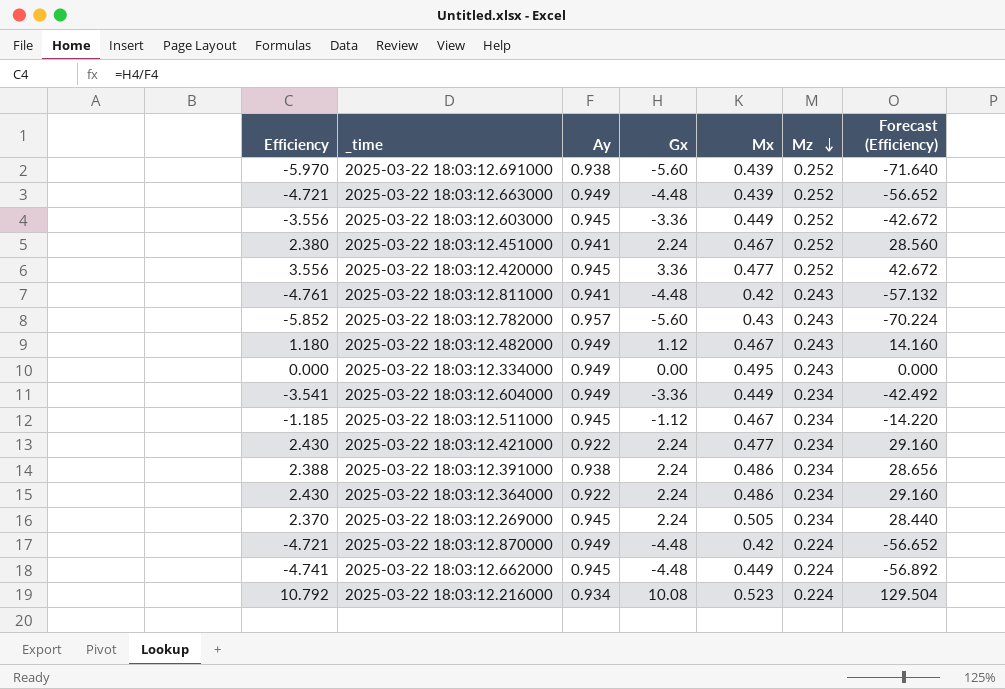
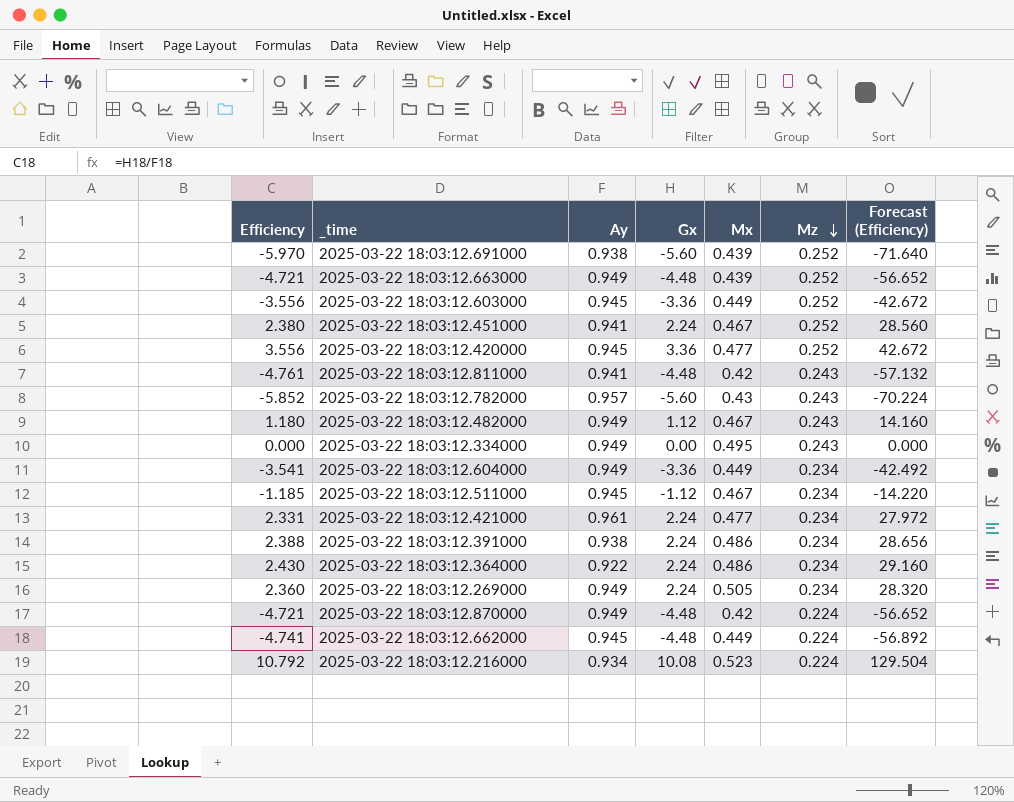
2025-03-22 18:03:12.421000 | Efficiency: 2.430 -> 2.331
2025-03-22 18:03:12.421000 | Ay: 0.922 -> 0.961
2025-03-22 18:03:12.421000 | Forecast (Efficiency): 29.160 -> 27.972
2025-03-22 18:03:12.269000 | Efficiency: 2.370 -> 2.360
2025-03-22 18:03:12.269000 | Ay: 0.945 -> 0.949
2025-03-22 18:03:12.269000 | Forecast (Efficiency): 28.440 -> 28.320

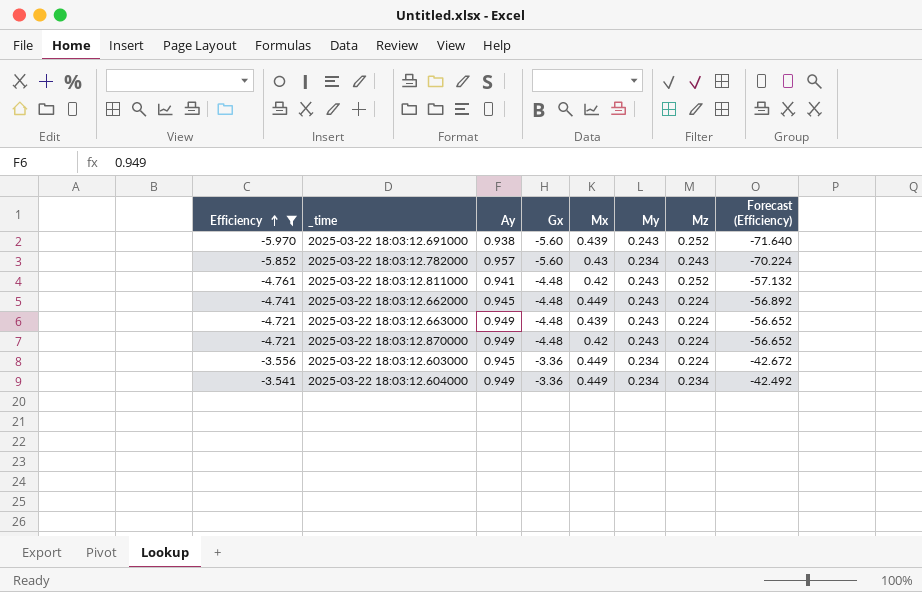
filter: none -> Efficiency <= -3.541
row order: Mz descending -> Efficiency ascending
column My | position: none -> 6
2025-03-22 18:03:12.811000 | Mz: 0.243 -> 0.252
2025-03-22 18:03:12.663000 | Mz: 0.252 -> 0.224
2025-03-22 18:03:12.603000 | Mz: 0.252 -> 0.224

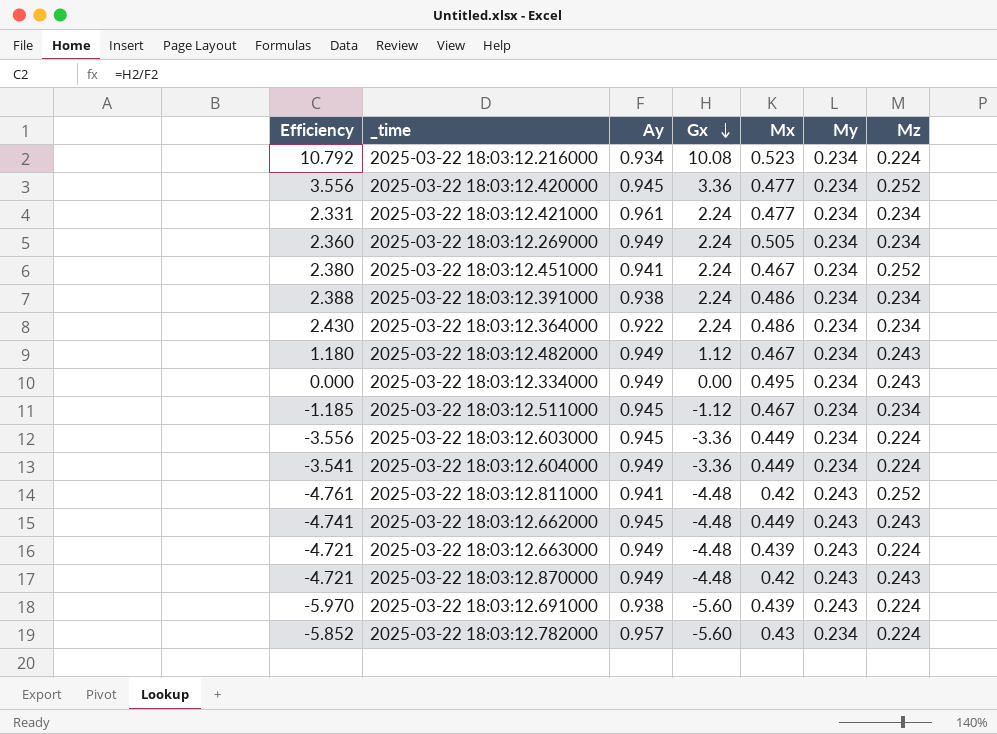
filter: Efficiency <= -3.541 -> none
row order: Efficiency ascending -> Gx descending
column Forecast (Efficiency) | formula: [Efficiency] * 12 -> none
2025-03-22 18:03:12.604000 | Mz: 0.234 -> 0.224
2025-03-22 18:03:12.662000 | Mz: 0.224 -> 0.243
2025-03-22 18:03:12.870000 | Mz: 0.224 -> 0.243
2025-03-22 18:03:12.691000 | Mz: 0.252 -> 0.224
2025-03-22 18:03:12.782000 | Mz: 0.243 -> 0.224

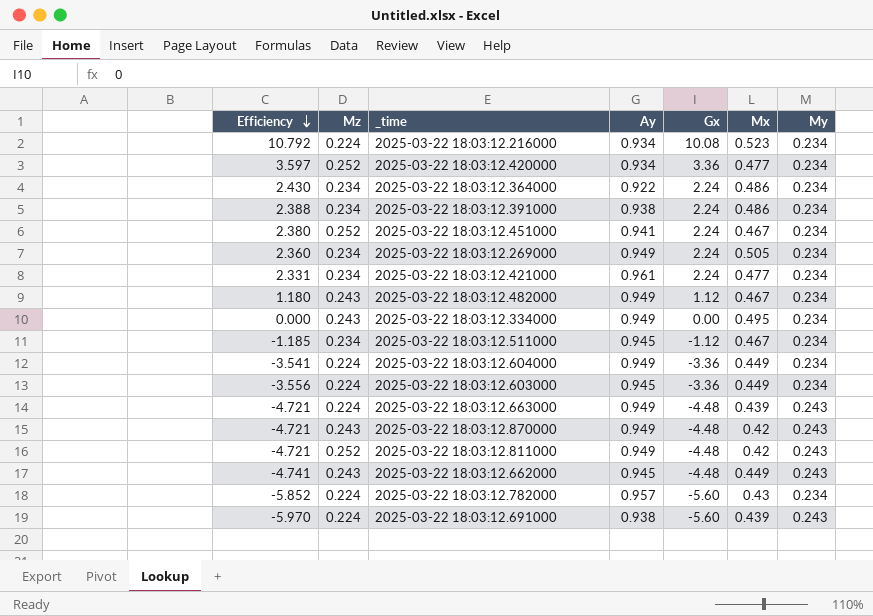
row order: Gx descending -> Efficiency descending
column Mz | position: 7 -> 2
2025-03-22 18:03:12.420000 | Efficiency: 3.556 -> 3.597
2025-03-22 18:03:12.420000 | Ay: 0.945 -> 0.934
2025-03-22 18:03:12.811000 | Efficiency: -4.761 -> -4.721
2025-03-22 18:03:12.811000 | Ay: 0.941 -> 0.949

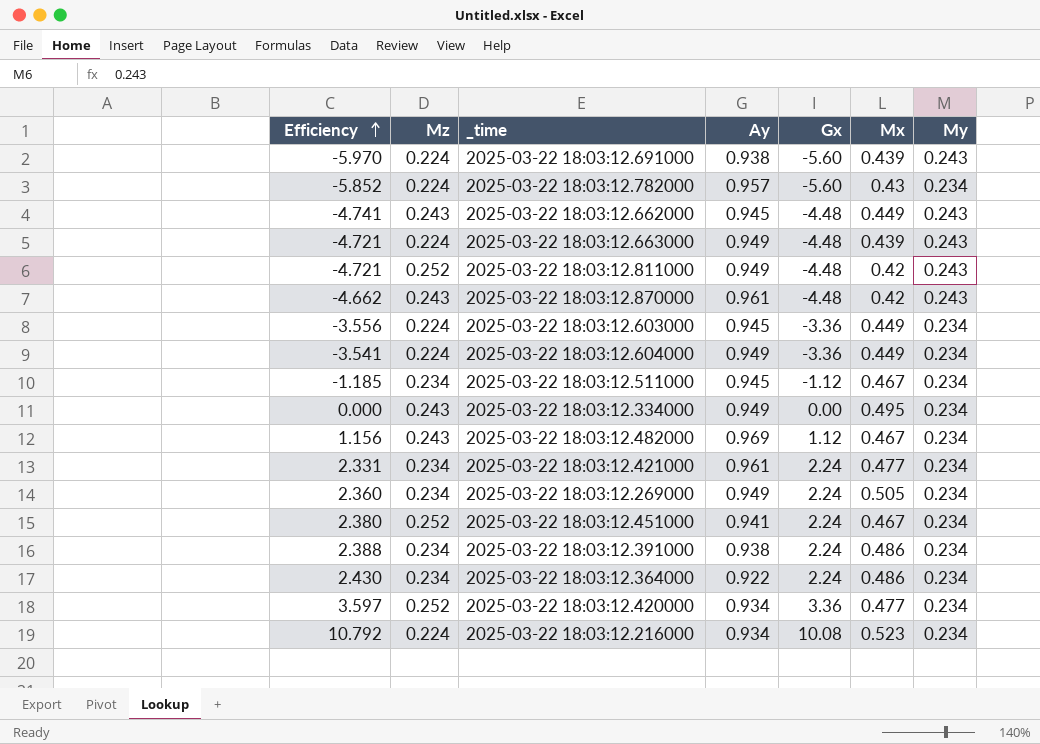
row order: Efficiency descending -> Efficiency ascending
2025-03-22 18:03:12.870000 | Efficiency: -4.721 -> -4.662
2025-03-22 18:03:12.870000 | Ay: 0.949 -> 0.961
2025-03-22 18:03:12.482000 | Efficiency: 1.180 -> 1.156
2025-03-22 18:03:12.482000 | Ay: 0.949 -> 0.969

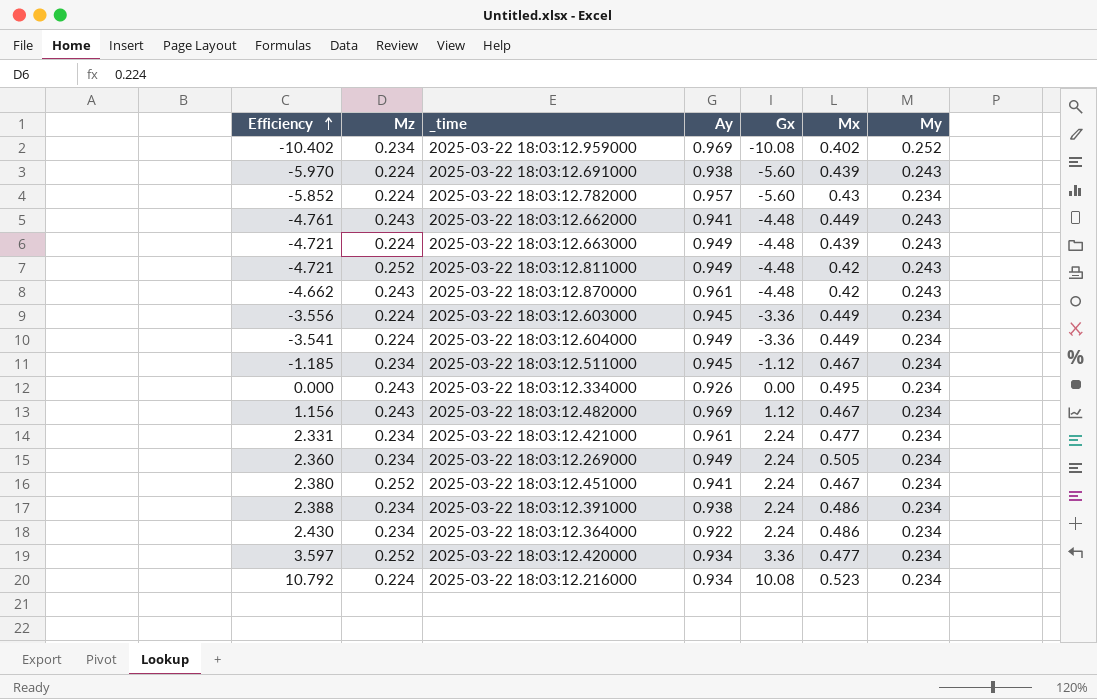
row 2025-03-22 18:03:12.959000: none -> -10.402 | 0.234 | 0.969 | -10.08 | 0.402 | 0.252
2025-03-22 18:03:12.662000 | Efficiency: -4.741 -> -4.761
2025-03-22 18:03:12.662000 | Ay: 0.945 -> 0.941
2025-03-22 18:03:12.334000 | Ay: 0.949 -> 0.926

